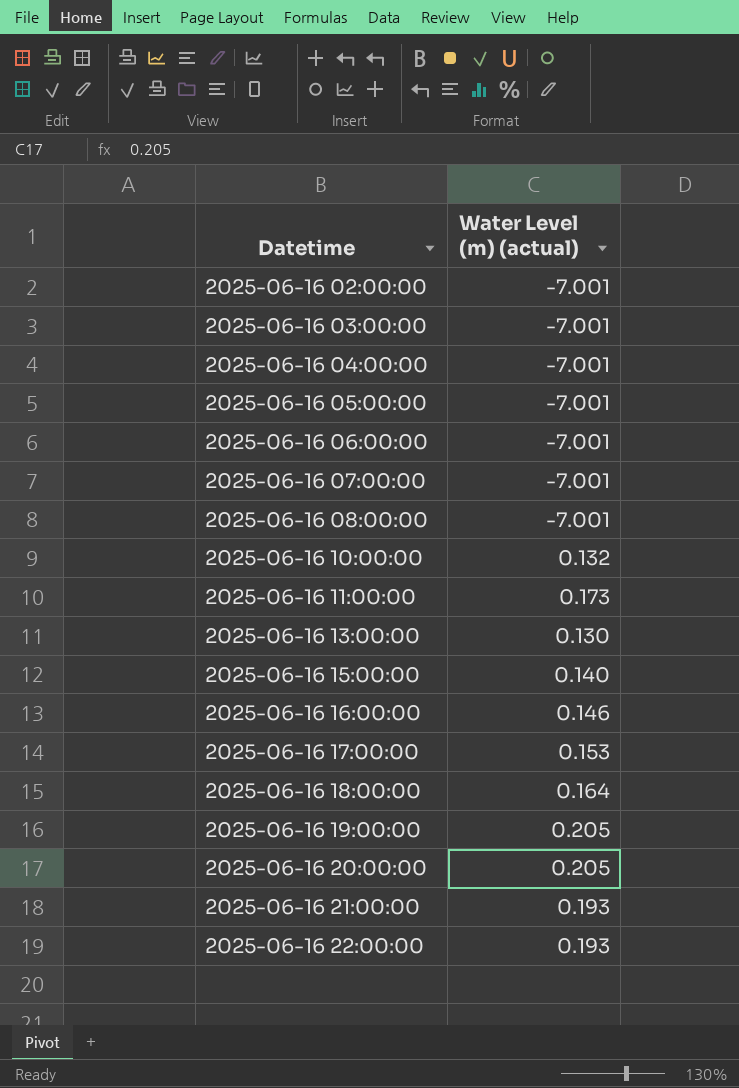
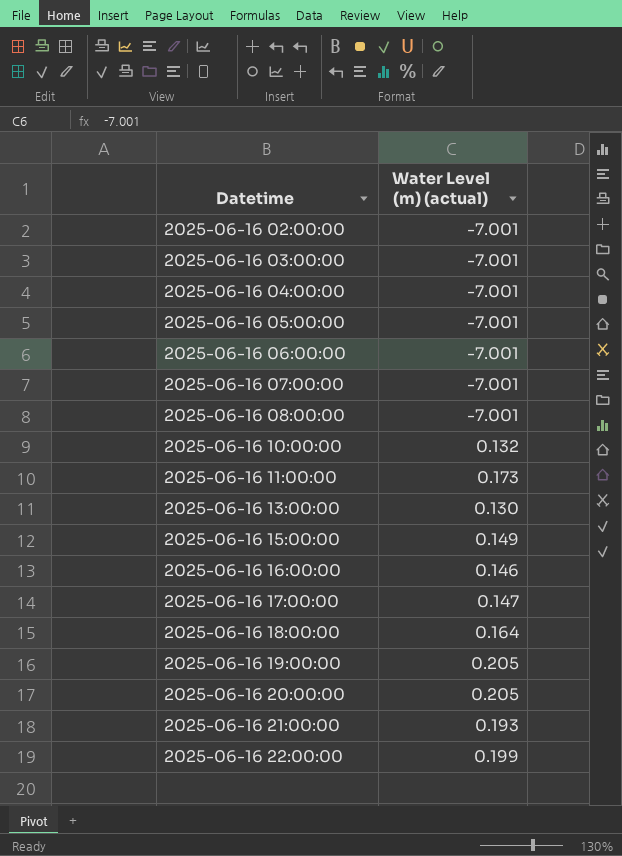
2025-06-16 15:00:00 | Water Level (m) (actual): 0.140 -> 0.149
2025-06-16 17:00:00 | Water Level (m) (actual): 0.153 -> 0.147
2025-06-16 22:00:00 | Water Level (m) (actual): 0.193 -> 0.199

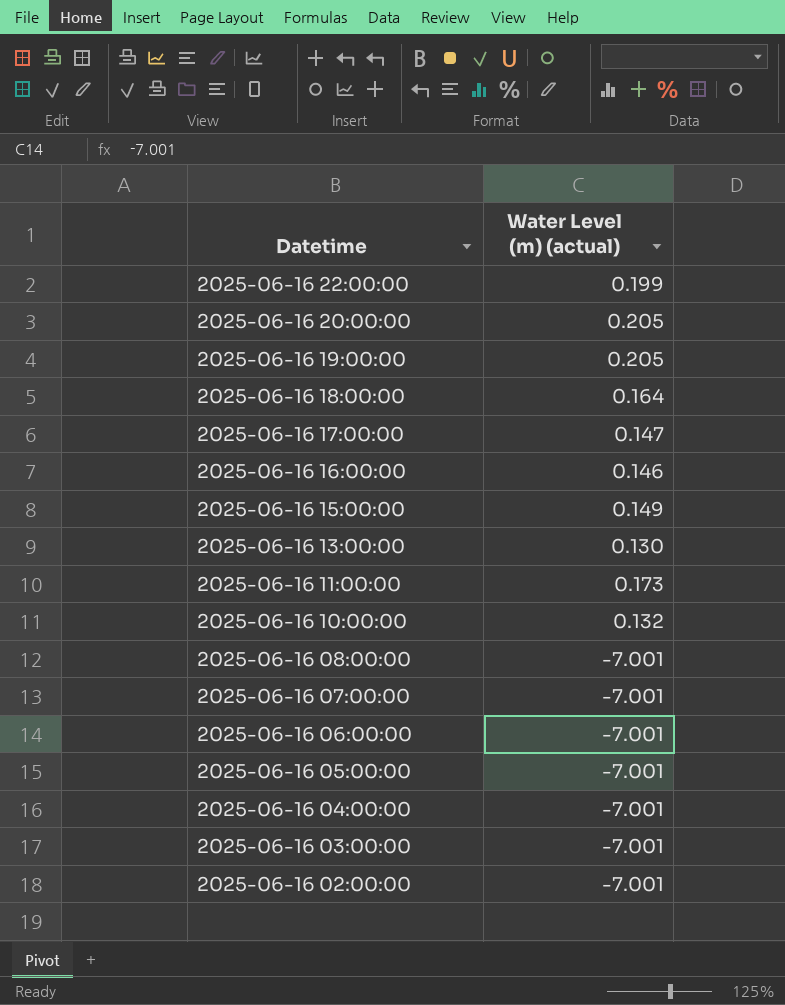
row order: Datetime ascending -> Datetime descending
row 2025-06-16 21:00:00: 0.193 -> none

